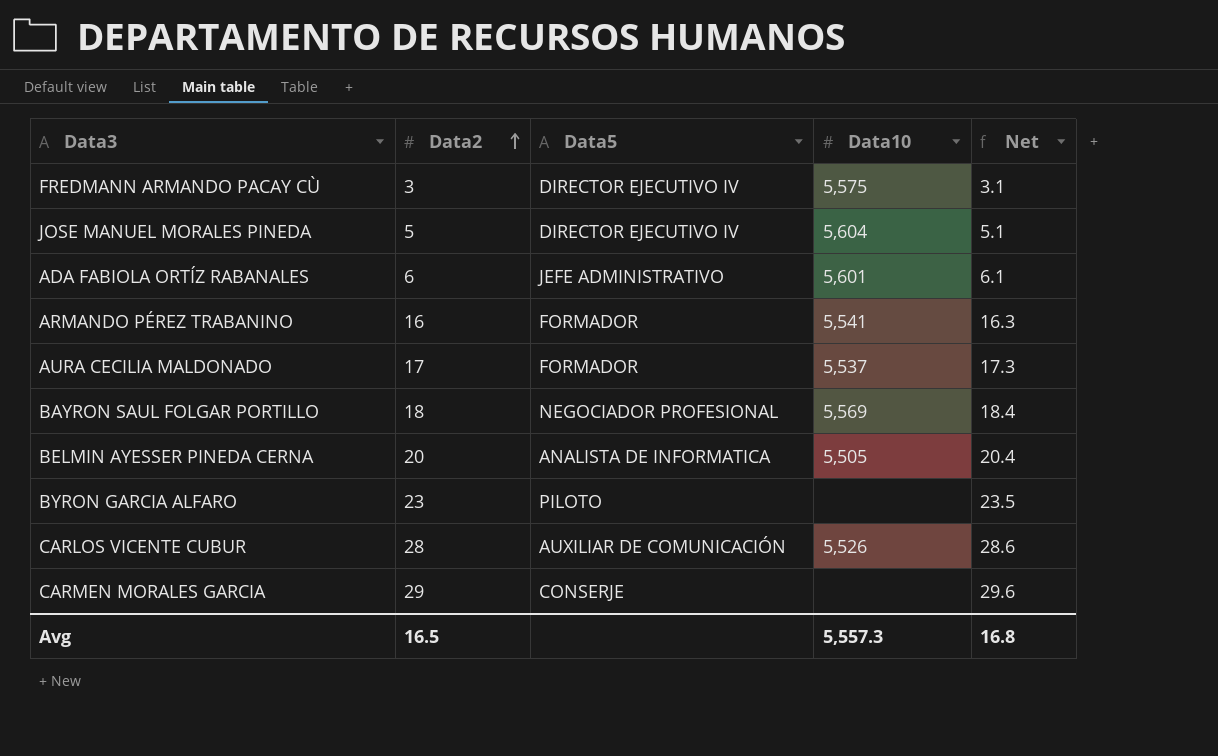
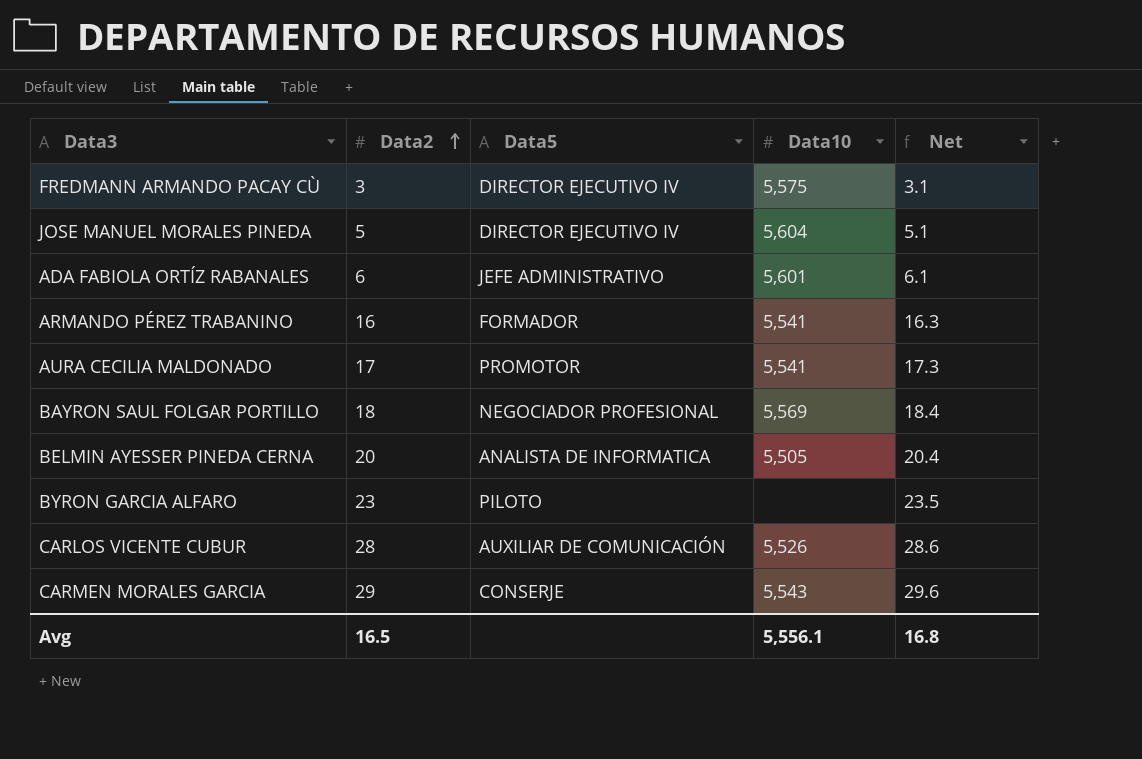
AURA CECILIA MALDONADO | Data5: FORMADOR -> PROMOTOR
AURA CECILIA MALDONADO | Data10: 5,537 -> 5,541
CARMEN MORALES GARCIA | Data10: none -> 5,543
Avg | Data10: 5,557.3 -> 5,556.1

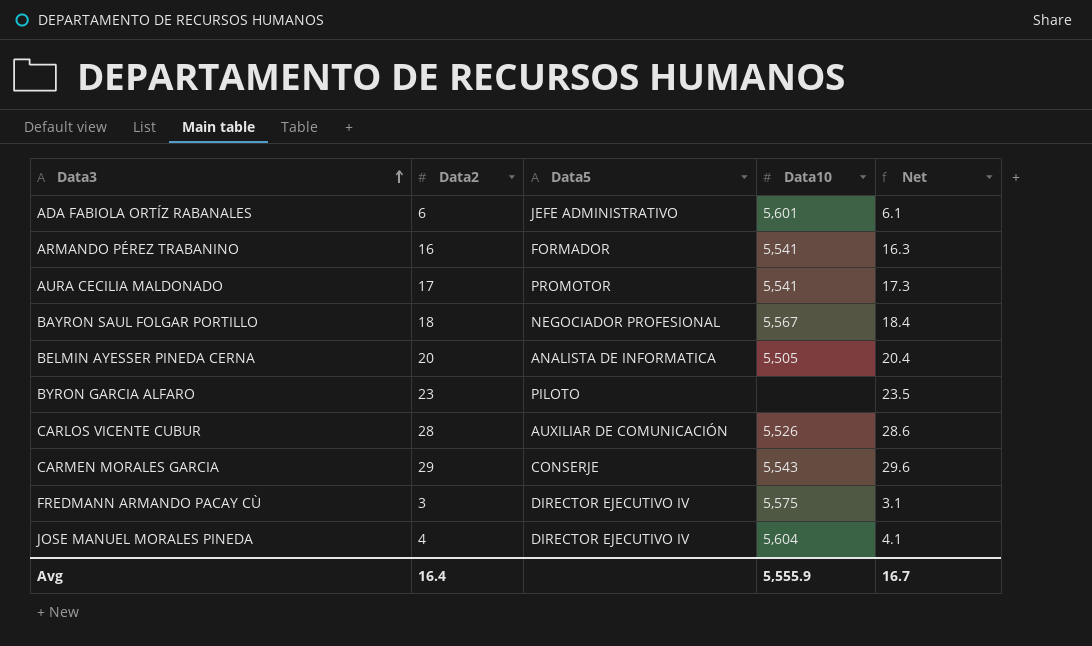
row order: Data2 ascending -> Data3 ascending
BAYRON SAUL FOLGAR PORTILLO | Data10: 5,569 -> 5,567
JOSE MANUEL MORALES PINEDA | Data2: 5 -> 4
JOSE MANUEL MORALES PINEDA | Net: 5.1 -> 4.1
Avg | Data2: 16.5 -> 16.4
Avg | Data10: 5,556.1 -> 5,555.9
Avg | Net: 16.8 -> 16.7

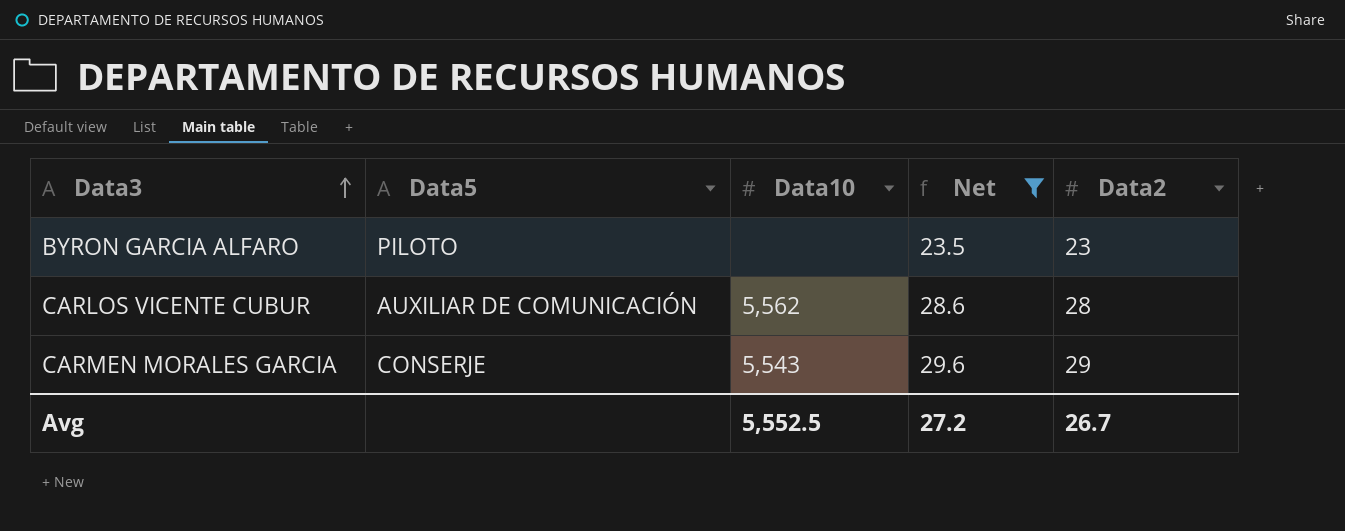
filter: none -> Net >= 23.5
column Data2 | position: 2 -> 5
CARLOS VICENTE CUBUR | Data10: 5,526 -> 5,562
Avg | Data10: 5,555.9 -> 5,552.5
Avg | Net: 16.7 -> 27.2
Avg | Data2: 16.4 -> 26.7

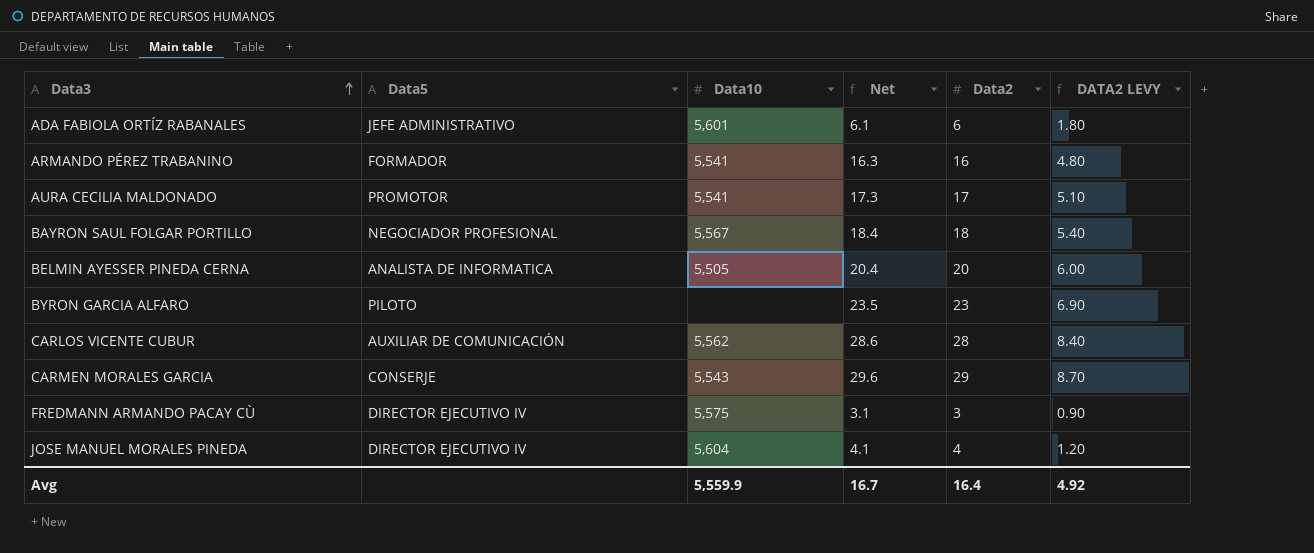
filter: Net >= 23.5 -> none
column DATA2 LEVY | formula: none -> [Data2] * 0.3
Avg | Data10: 5,552.5 -> 5,559.9
Avg | Net: 27.2 -> 16.7
Avg | Data2: 26.7 -> 16.4

